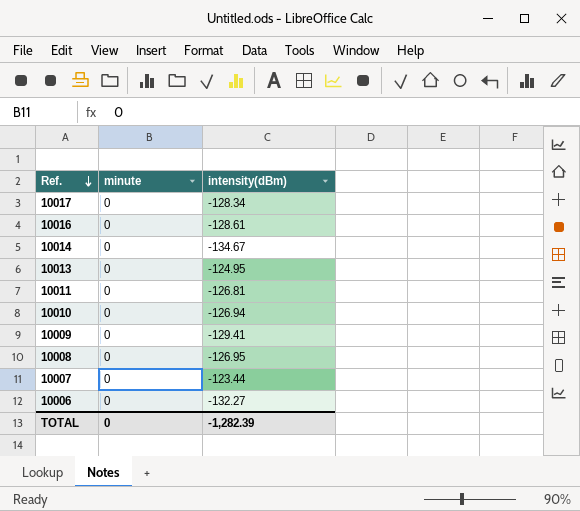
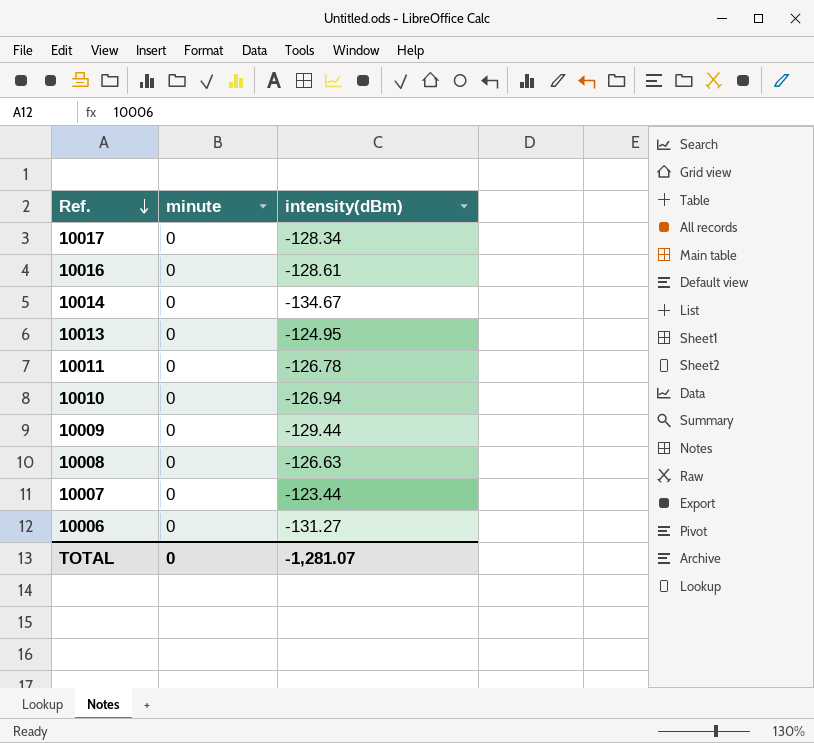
10011 | intensity(dBm): -126.81 -> -126.78
10009 | intensity(dBm): -129.41 -> -129.44
10008 | intensity(dBm): -126.95 -> -126.63
10006 | intensity(dBm): -132.27 -> -131.27
TOTAL | intensity(dBm): -1,282.39 -> -1,281.07

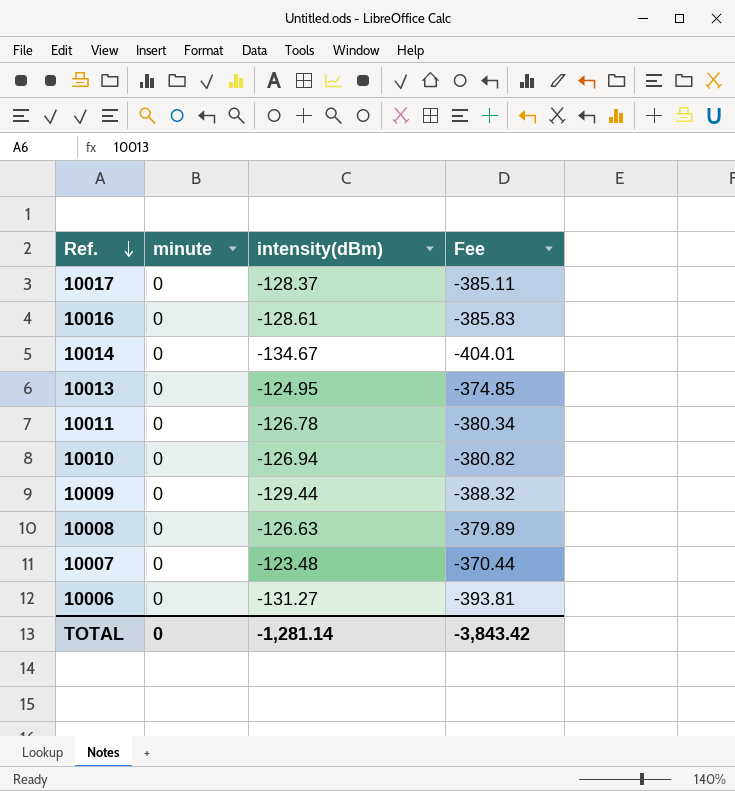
column Fee | formula: none -> [intensity(dBm)] * 3
10017 | intensity(dBm): -128.34 -> -128.37
10007 | intensity(dBm): -123.44 -> -123.48
TOTAL | intensity(dBm): -1,281.07 -> -1,281.14

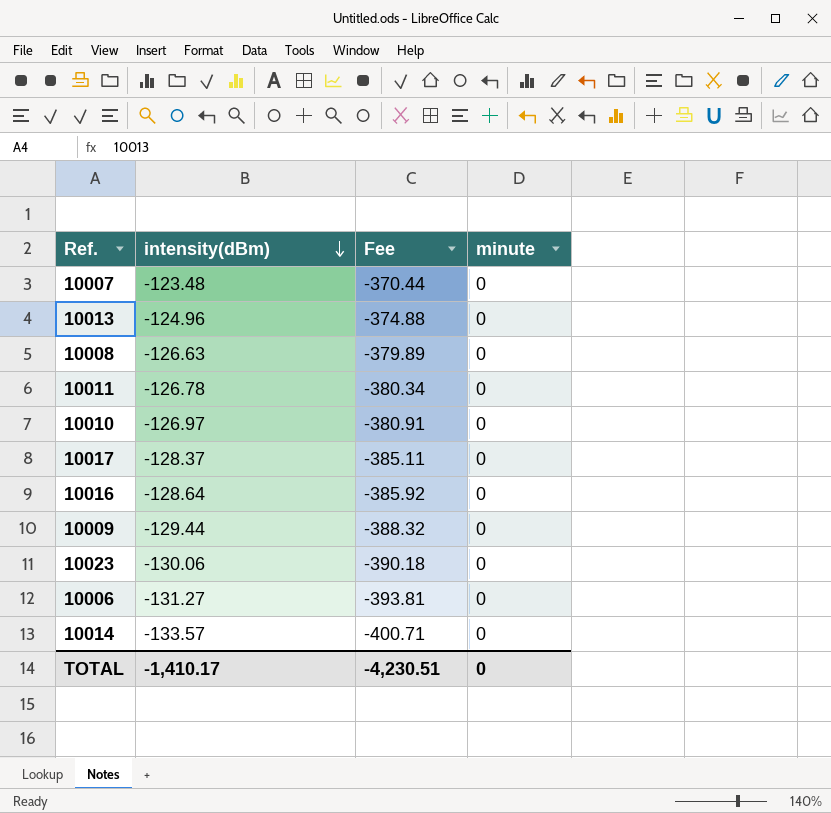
row order: Ref. descending -> intensity(dBm) descending
column minute | position: 2 -> 4
10013 | intensity(dBm): -124.95 -> -124.96
10013 | Fee: -374.85 -> -374.88
10010 | intensity(dBm): -126.94 -> -126.97
10010 | Fee: -380.82 -> -380.91
10016 | intensity(dBm): -128.61 -> -128.64
10016 | Fee: -385.83 -> -385.92
row 10023: none -> -130.06 | -390.18 | 0
10014 | intensity(dBm): -134.67 -> -133.57
10014 | Fee: -404.01 -> -400.71
TOTAL | intensity(dBm): -1,281.14 -> -1,410.17
TOTAL | Fee: -3,843.42 -> -4,230.51

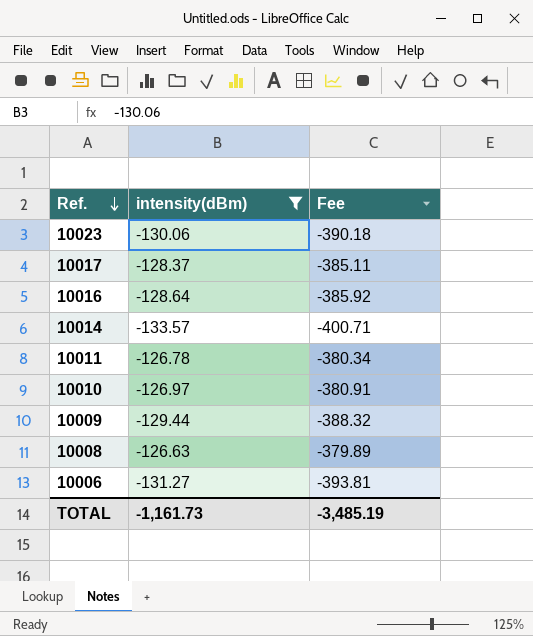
filter: none -> intensity(dBm) <= -126.63
row order: intensity(dBm) descending -> Ref. descending
column minute | position: 4 -> none
TOTAL | intensity(dBm): -1,410.17 -> -1,161.73
TOTAL | Fee: -4,230.51 -> -3,485.19

